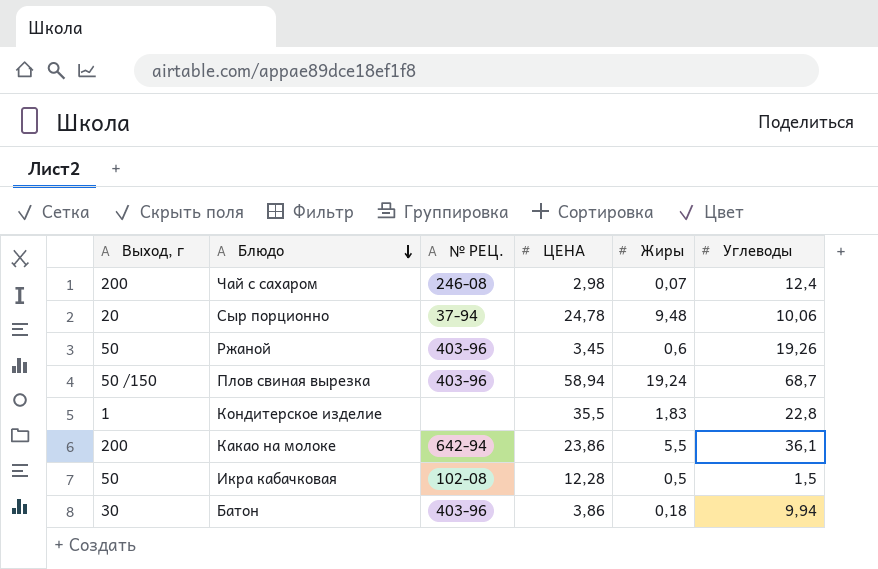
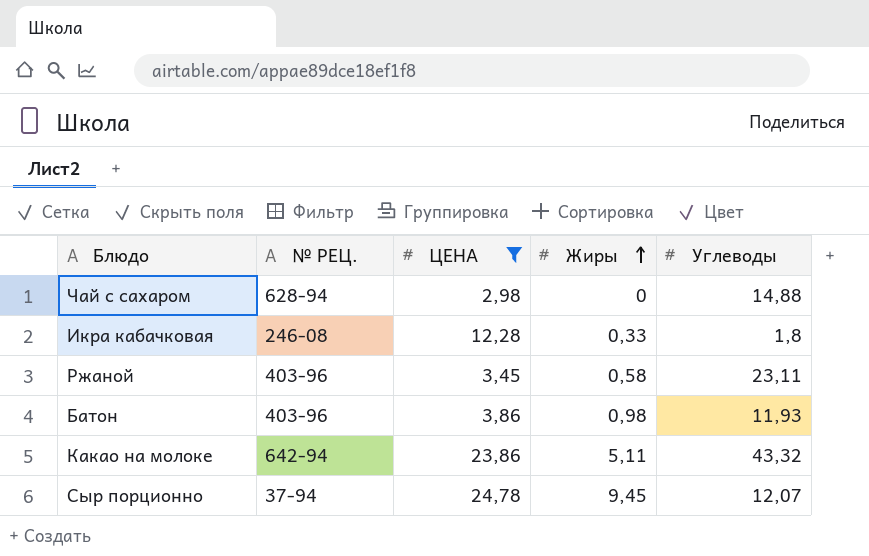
filter: none -> ЦЕНА <= 24,78
row order: Блюдо descending -> Жиры ascending
column Выход, г | position: 1 -> none
Чай с сахаром | № РЕЦ.: 246-08 -> 628-94
Чай с сахаром | Жиры: 0,07 -> 0
Чай с сахаром | Углеводы: 12,4 -> 14,88
Икра кабачковая | № РЕЦ.: 102-08 -> 246-08
Икра кабачковая | Жиры: 0,5 -> 0,33
Икра кабачковая | Углеводы: 1,5 -> 1,8
Ржаной | Жиры: 0,6 -> 0,58
Ржаной | Углеводы: 19,26 -> 23,11
Батон | Жиры: 0,18 -> 0,98
Батон | Углеводы: 9,94 -> 11,93
Какао на молоке | Жиры: 5,5 -> 5,11
Какао на молоке | Углеводы: 36,1 -> 43,32
Сыр порционно | Жиры: 9,48 -> 9,45
Сыр порционно | Углеводы: 10,06 -> 12,07

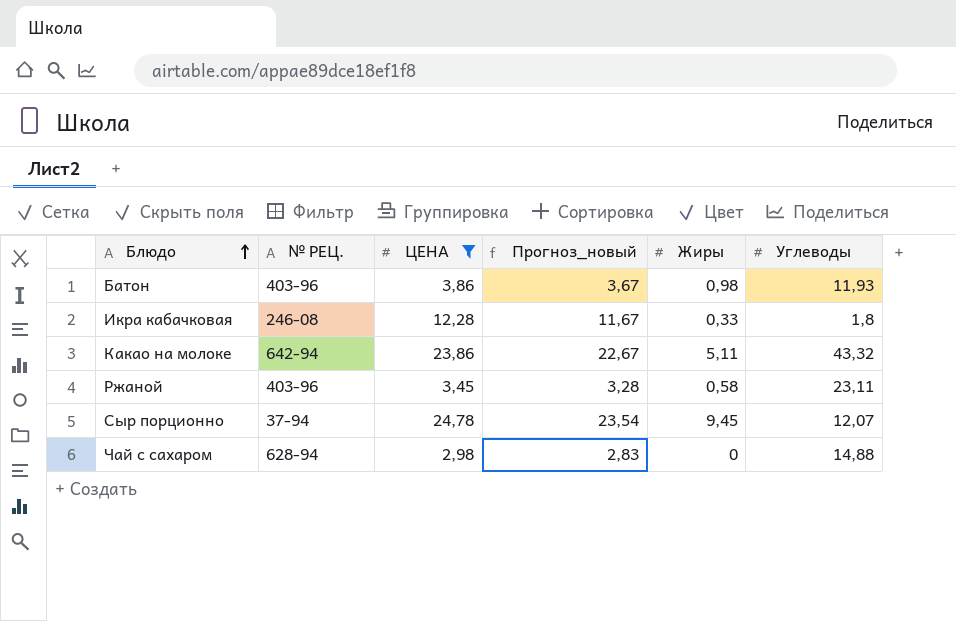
row order: Жиры ascending -> Блюдо ascending
column Прогноз_новый | formula: none -> [ЦЕНА] * 0,95

